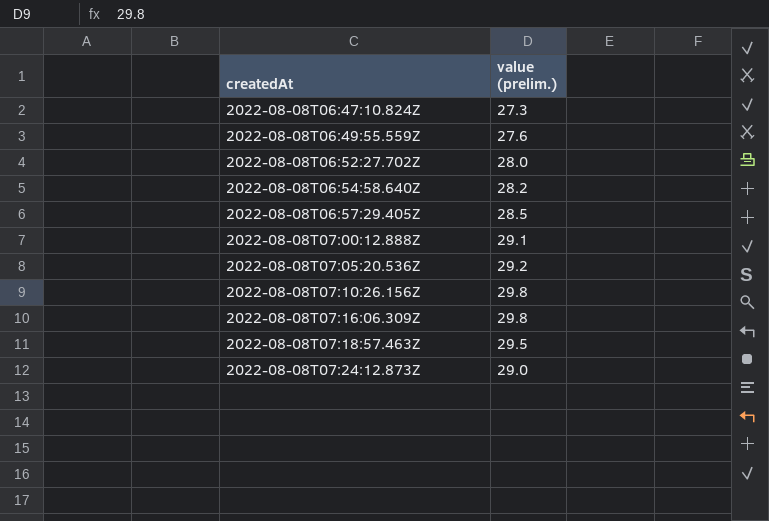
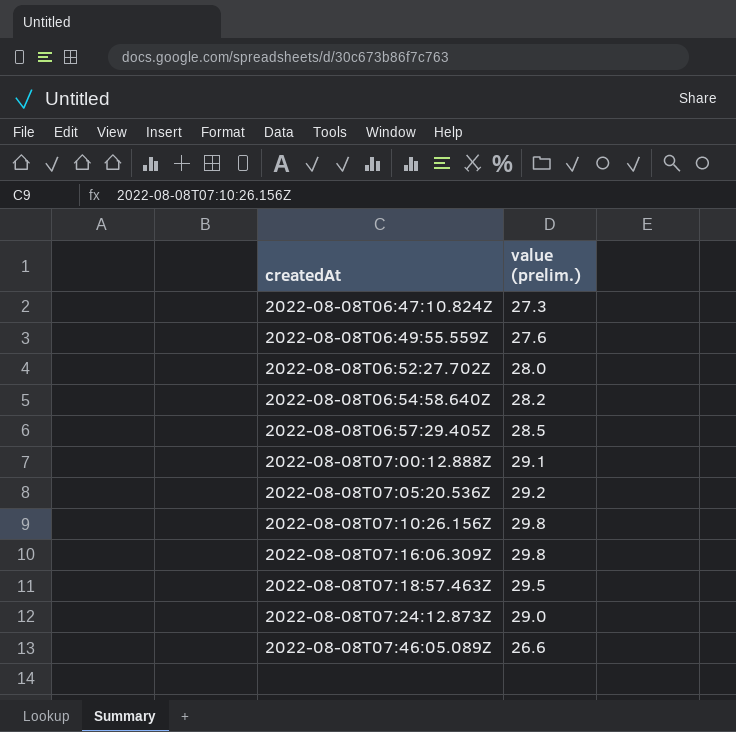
row 2022-08-08T07:46:05.089Z: none -> 26.6

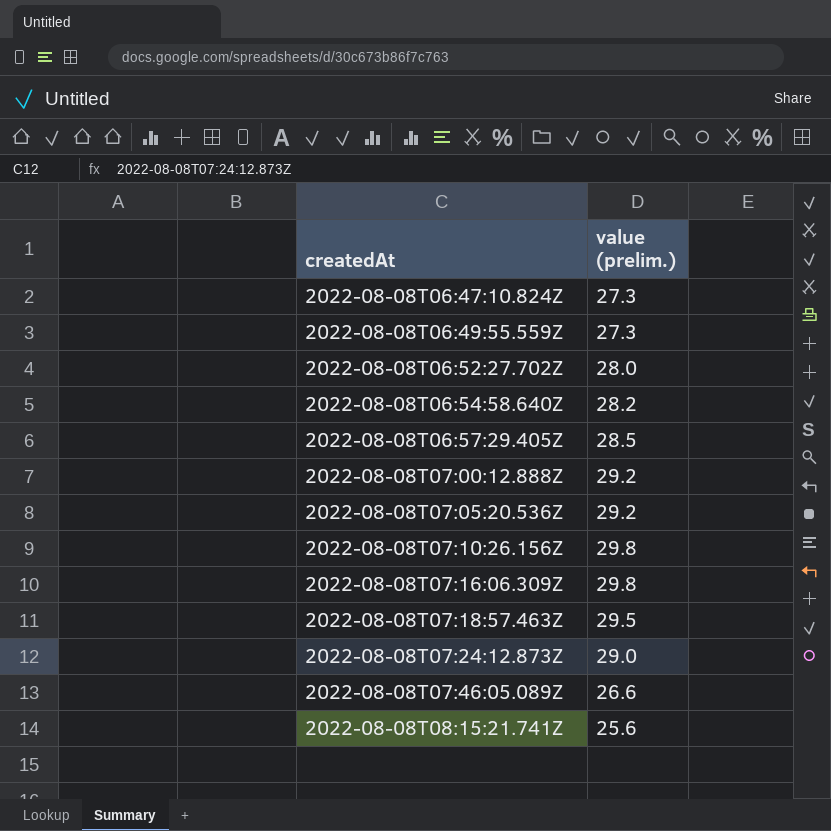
2022-08-08T06:49:55.559Z | value (prelim.): 27.6 -> 27.3
2022-08-08T07:00:12.888Z | value (prelim.): 29.1 -> 29.2
row 2022-08-08T08:15:21.741Z: none -> 25.6

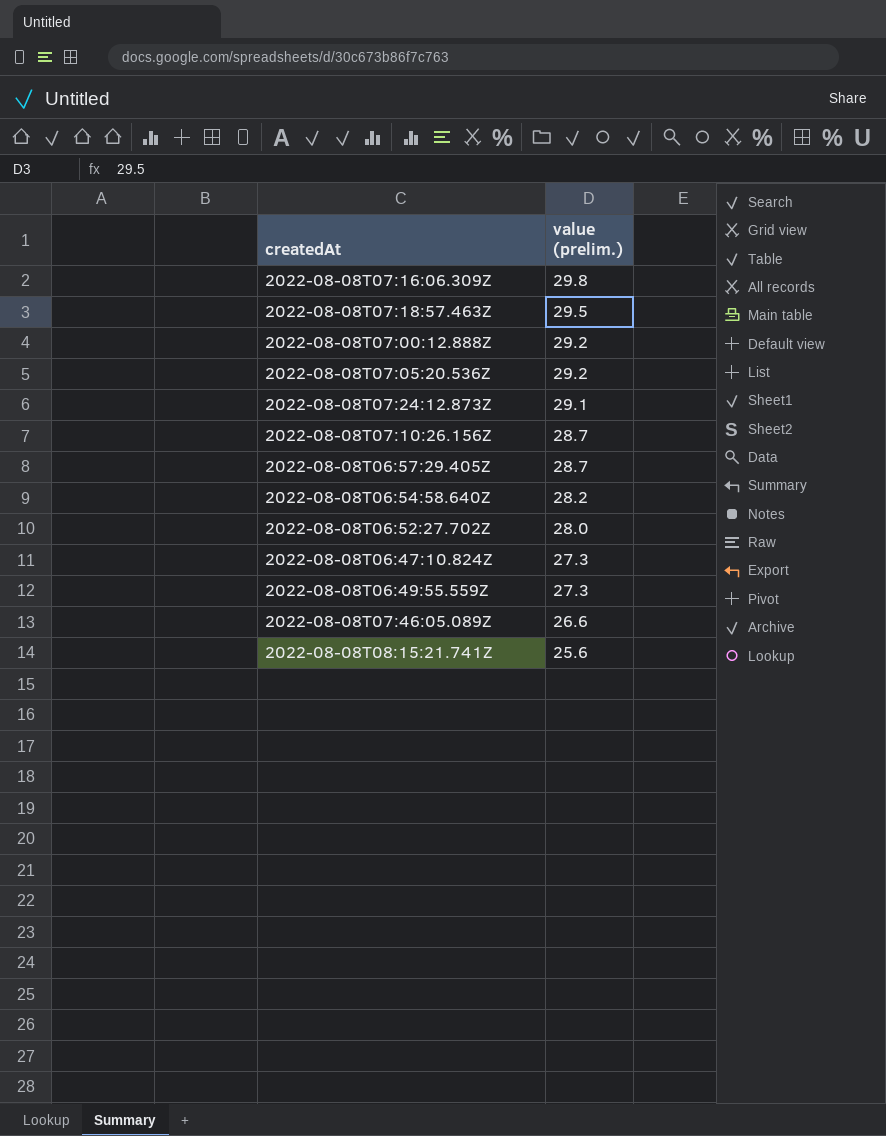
row order: createdAt ascending -> value (prelim.) descending
2022-08-08T07:24:12.873Z | value (prelim.): 29.0 -> 29.1
2022-08-08T07:10:26.156Z | value (prelim.): 29.8 -> 28.7
2022-08-08T06:57:29.405Z | value (prelim.): 28.5 -> 28.7

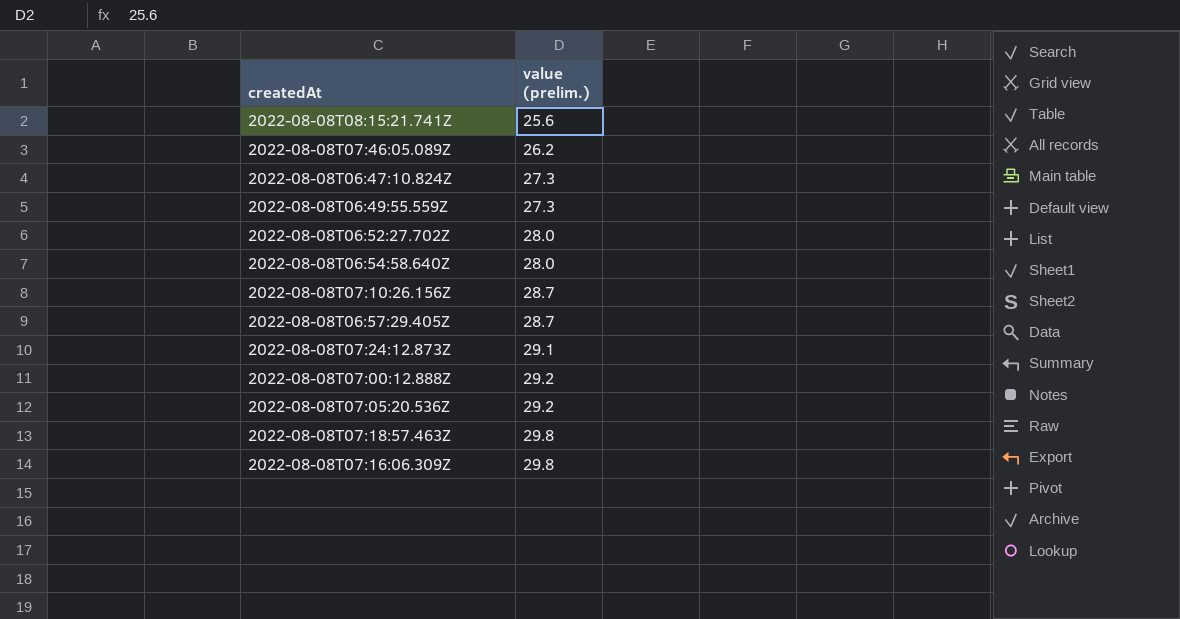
row order: value (prelim.) descending -> value (prelim.) ascending
2022-08-08T07:46:05.089Z | value (prelim.): 26.6 -> 26.2
2022-08-08T06:54:58.640Z | value (prelim.): 28.2 -> 28.0
2022-08-08T07:18:57.463Z | value (prelim.): 29.5 -> 29.8

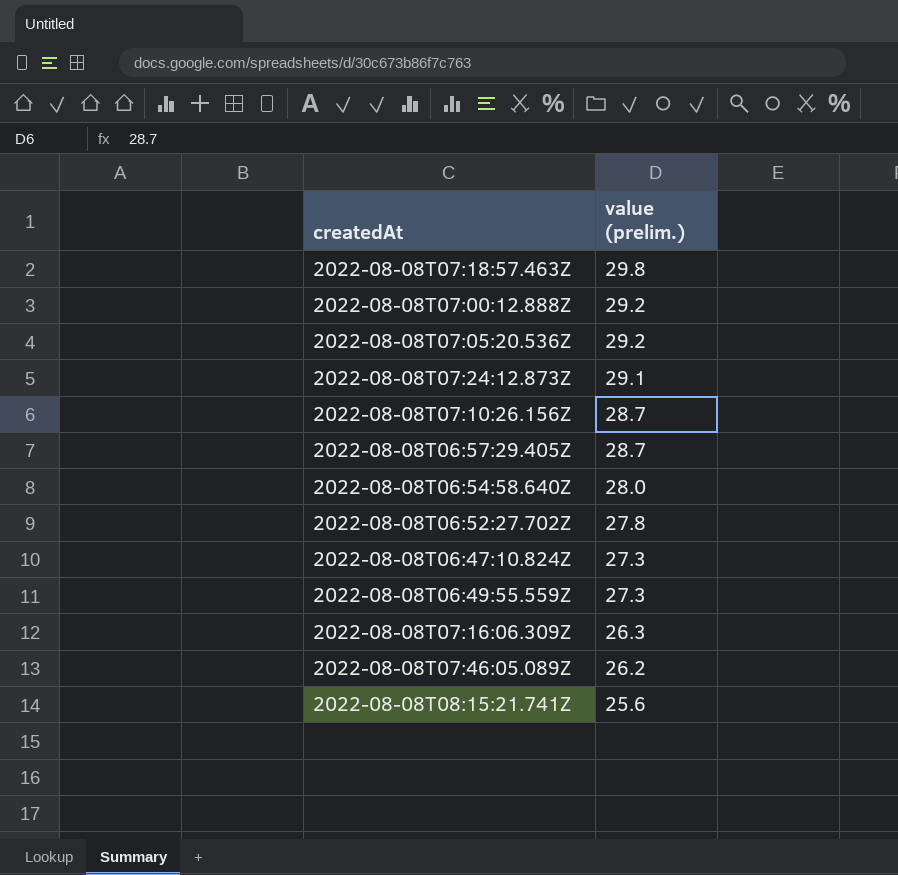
row order: value (prelim.) ascending -> value (prelim.) descending
2022-08-08T06:52:27.702Z | value (prelim.): 28.0 -> 27.8
2022-08-08T07:16:06.309Z | value (prelim.): 29.8 -> 26.3

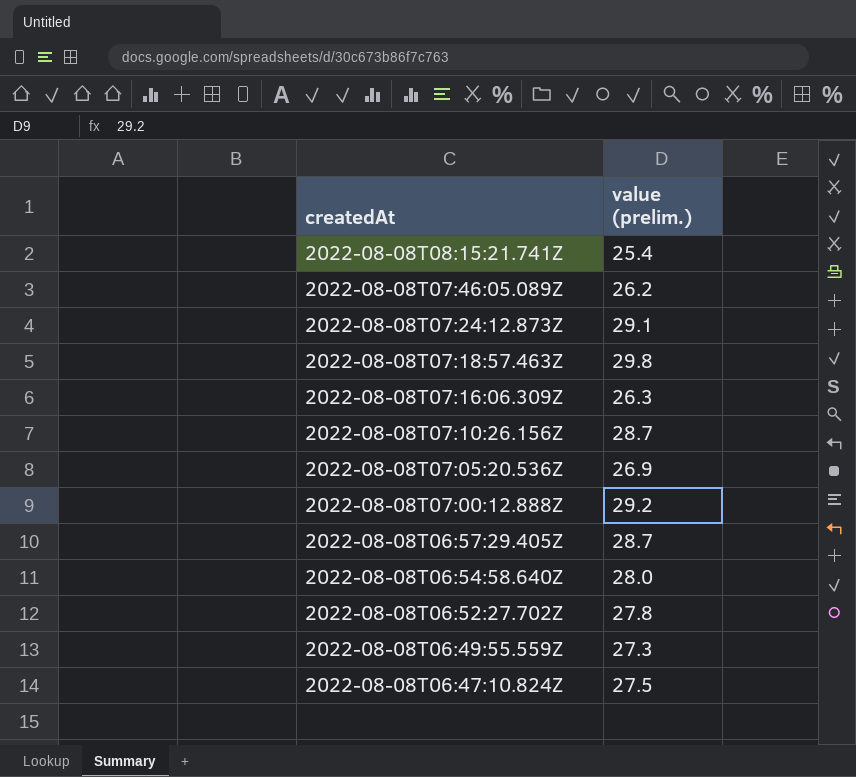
row order: value (prelim.) descending -> createdAt descending
2022-08-08T08:15:21.741Z | value (prelim.): 25.6 -> 25.4
2022-08-08T07:05:20.536Z | value (prelim.): 29.2 -> 26.9
2022-08-08T06:47:10.824Z | value (prelim.): 27.3 -> 27.5

